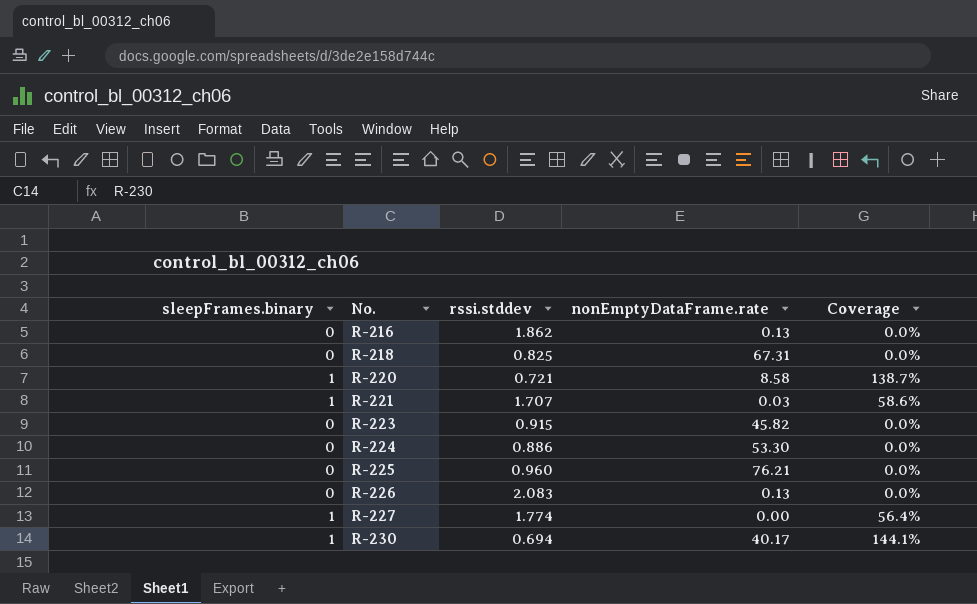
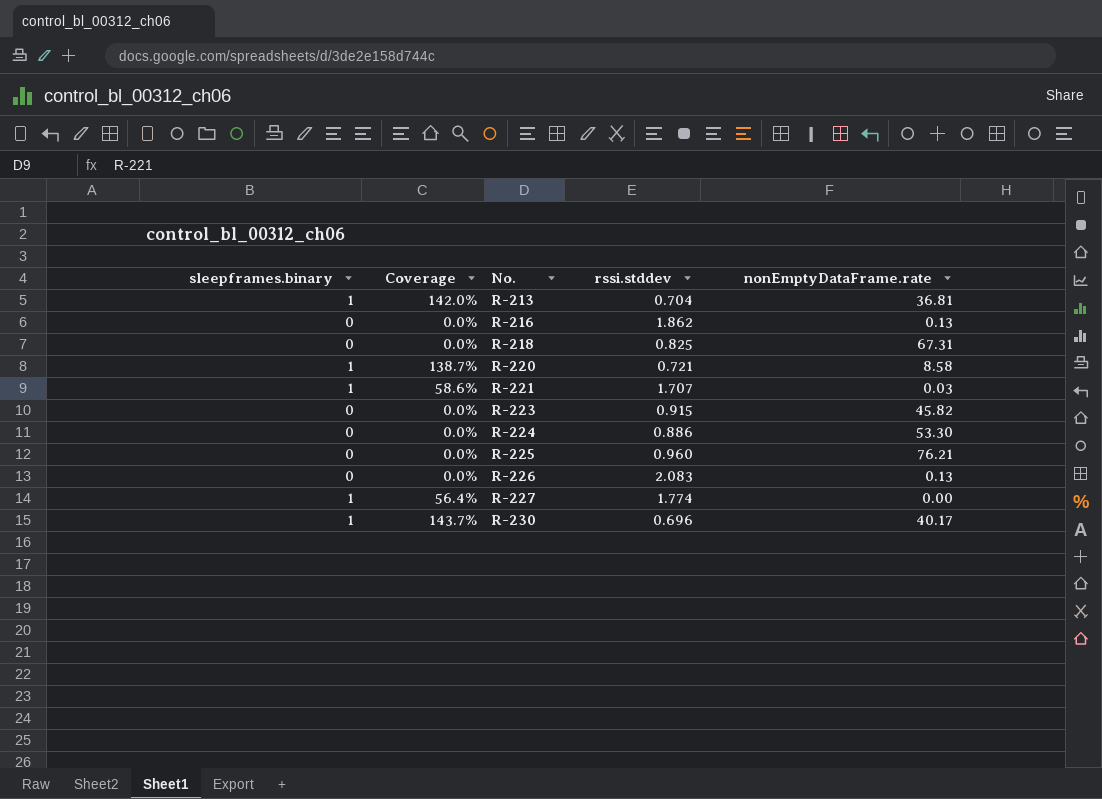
column name: sleepFrames.binary -> sleepframes.binary
column Coverage | position: 5 -> 2
row R-213: none -> 1 | 142.0% | 0.704 | 36.81
R-230 | Coverage: 144.1% -> 143.7%
R-230 | rssi.stddev: 0.694 -> 0.696

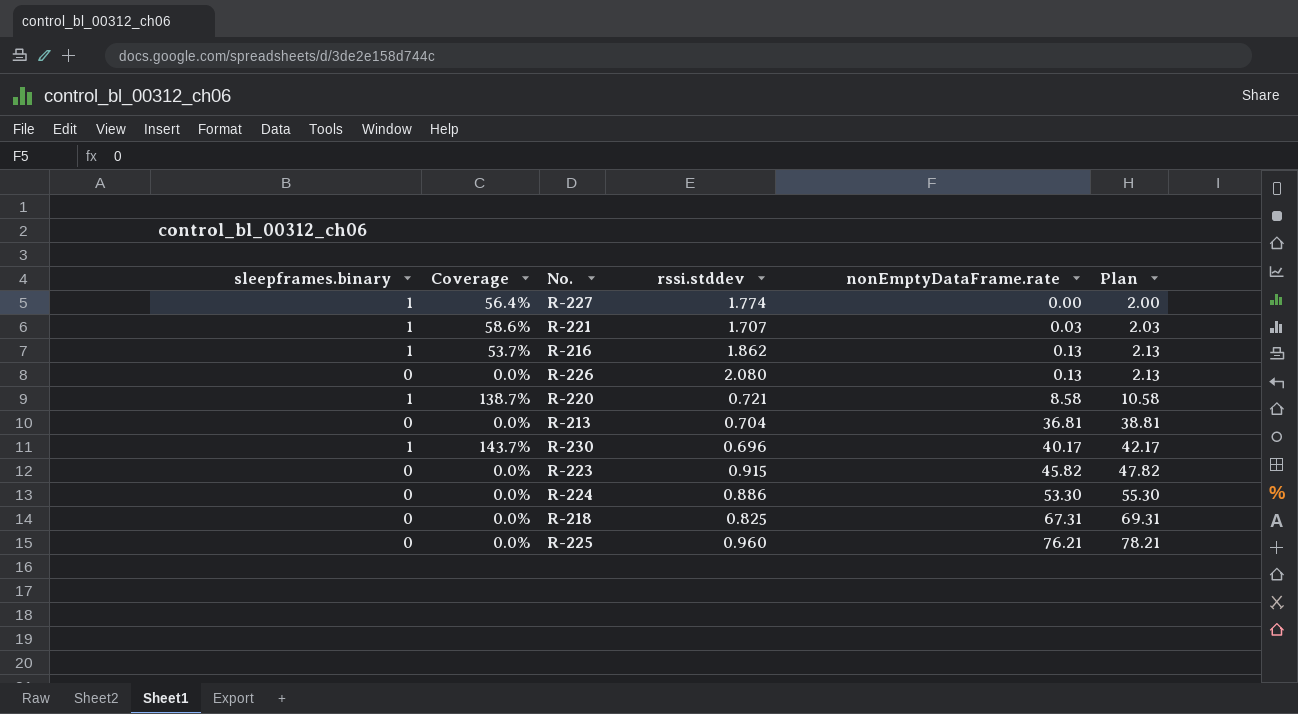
row order: No. ascending -> nonEmptyDataFrame.rate ascending
column Plan | formula: none -> [nonEmptyDataFrame.rate] + 2
R-216 | sleepframes.binary: 0 -> 1
R-216 | Coverage: 0.0% -> 53.7%
R-226 | rssi.stddev: 2.083 -> 2.080
R-213 | sleepframes.binary: 1 -> 0
R-213 | Coverage: 142.0% -> 0.0%

